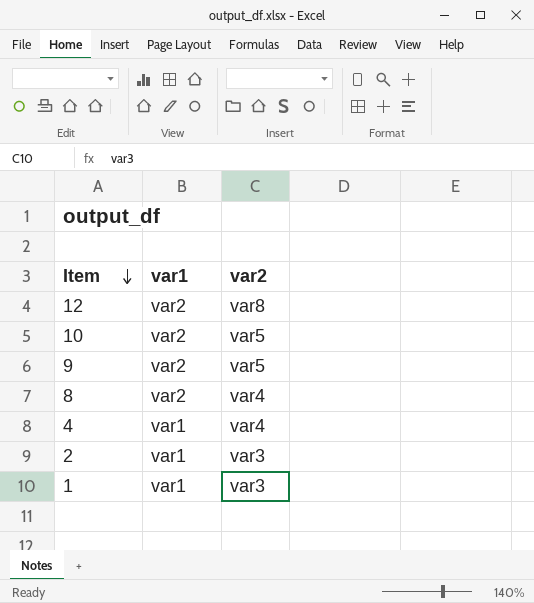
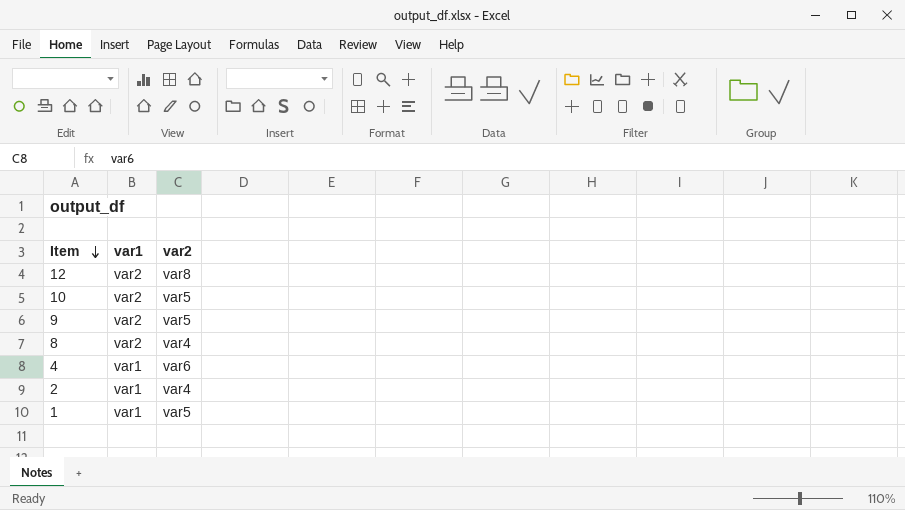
4 | var2: var4 -> var6
2 | var2: var3 -> var4
1 | var2: var3 -> var5

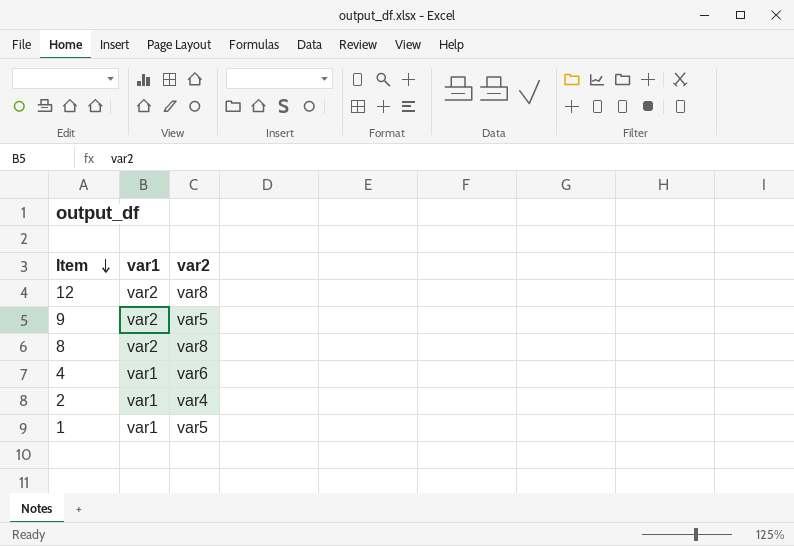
row 10: var2 | var5 -> none
8 | var2: var4 -> var8

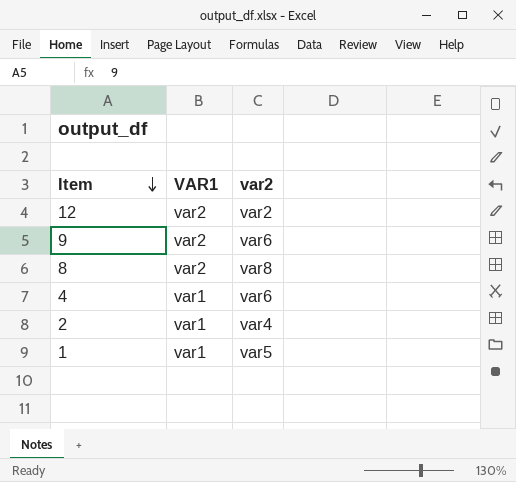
column name: var1 -> VAR1
12 | var2: var8 -> var2
9 | var2: var5 -> var6

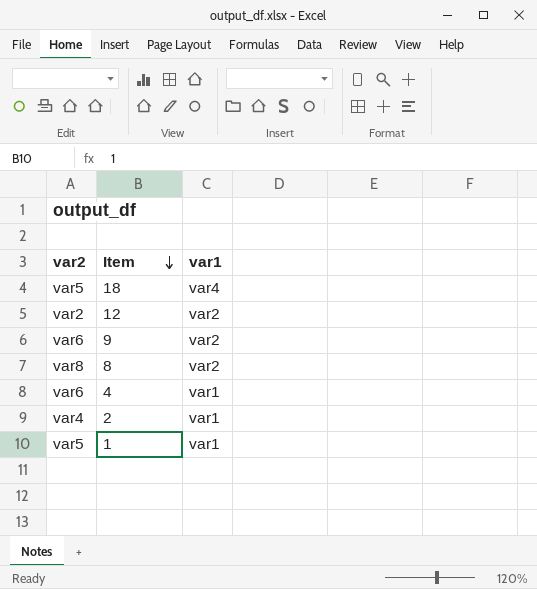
column var2 | position: 3 -> 1
column name: VAR1 -> var1
row 18: none -> var5 | var4

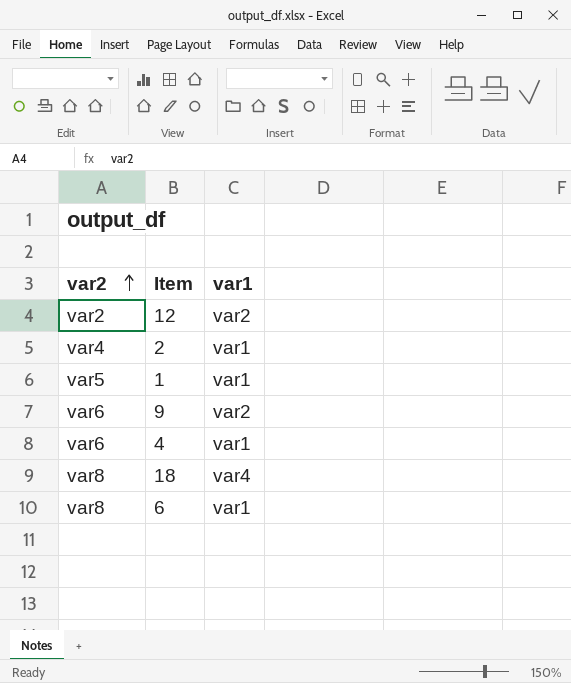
row order: Item descending -> var2 ascending
row 8: var8 | var2 -> none
18 | var2: var5 -> var8
row 6: none -> var8 | var1

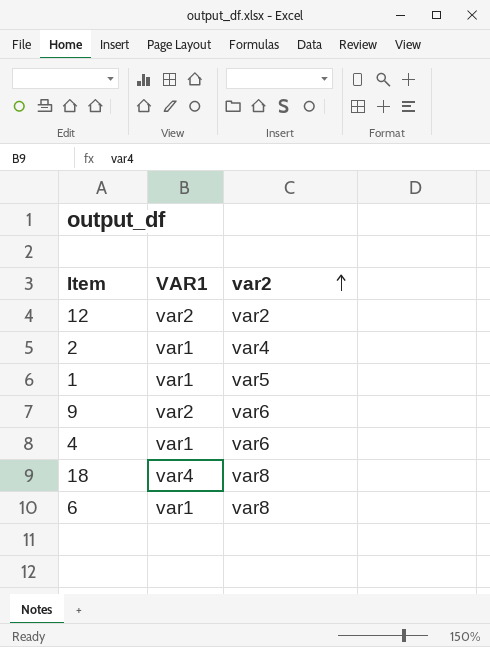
column name: var1 -> VAR1
column var2 | position: 1 -> 3

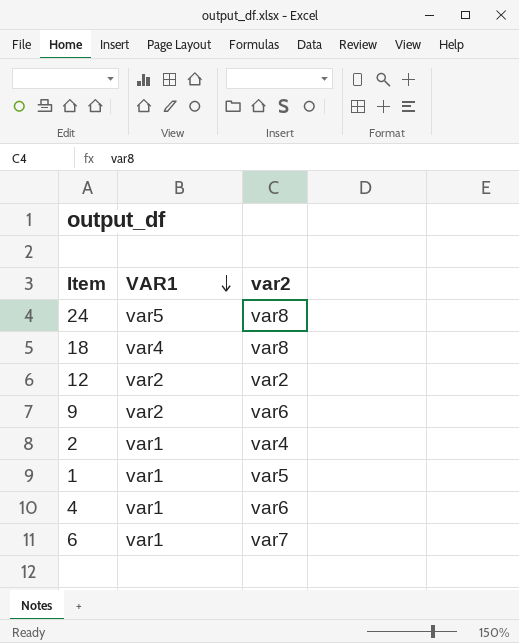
row order: var2 ascending -> VAR1 descending
row 24: none -> var5 | var8
6 | var2: var8 -> var7

